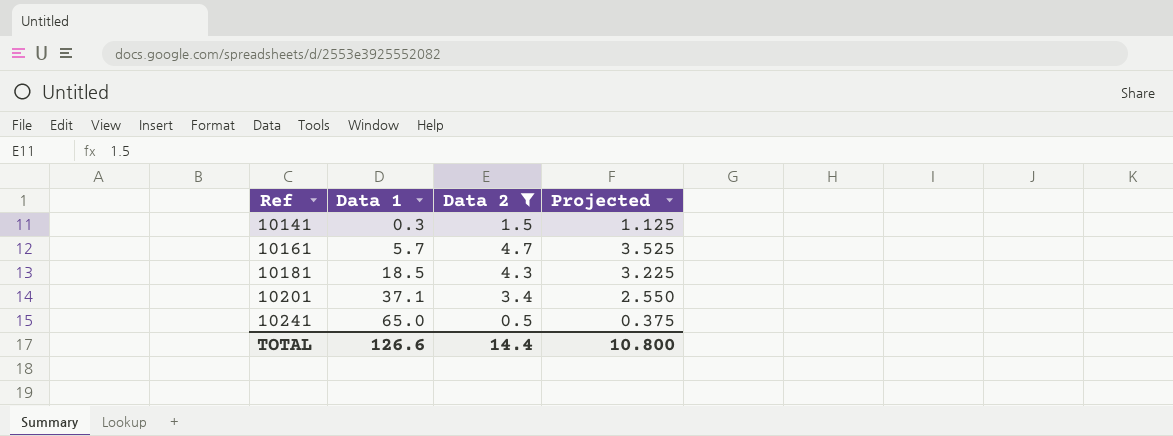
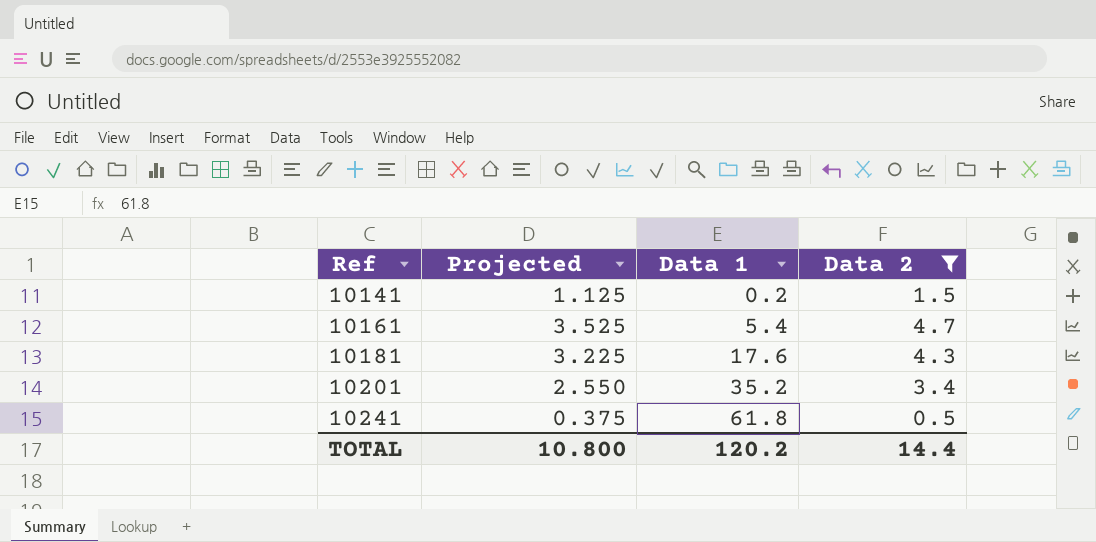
column Projected | position: 4 -> 2
10141 | Data 1: 0.3 -> 0.2
10161 | Data 1: 5.7 -> 5.4
10181 | Data 1: 18.5 -> 17.6
10201 | Data 1: 37.1 -> 35.2
10241 | Data 1: 65.0 -> 61.8
TOTAL | Data 1: 126.6 -> 120.2

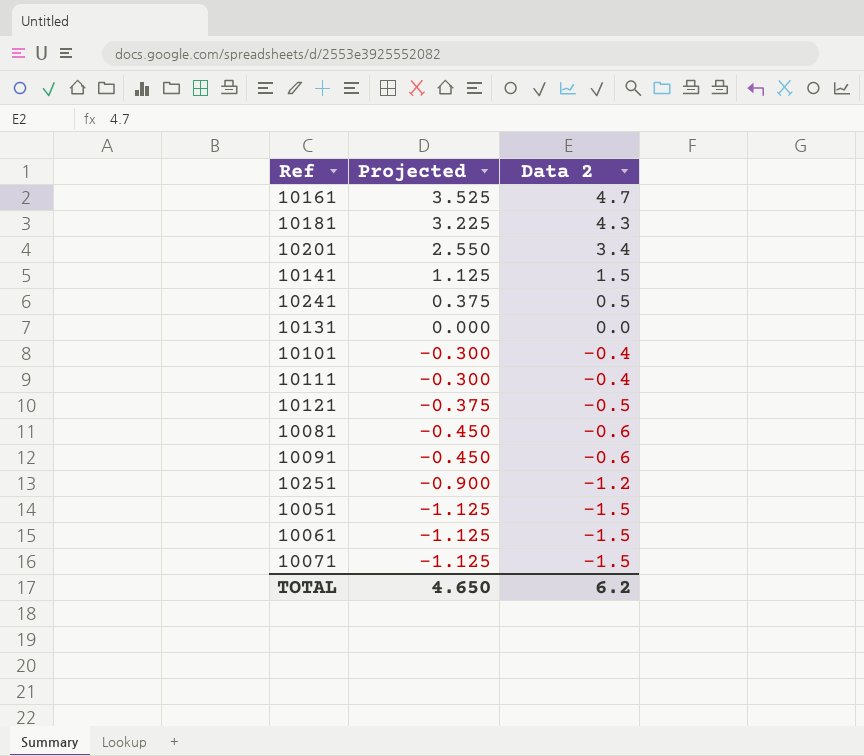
filter: Data 2 >= 0.5 -> none
row order: Ref ascending -> Projected descending
column Data 1 | position: 3 -> none
TOTAL | Projected: 10.800 -> 4.650
TOTAL | Data 2: 14.4 -> 6.2

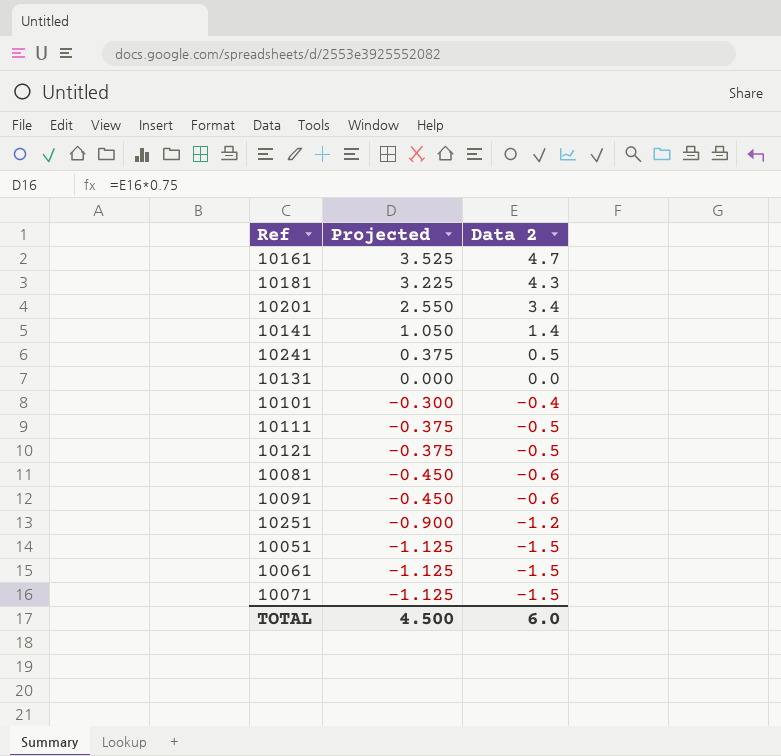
10141 | Projected: 1.125 -> 1.050
10141 | Data 2: 1.5 -> 1.4
10111 | Projected: -0.300 -> -0.375
10111 | Data 2: -0.4 -> -0.5
TOTAL | Projected: 4.650 -> 4.500
TOTAL | Data 2: 6.2 -> 6.0

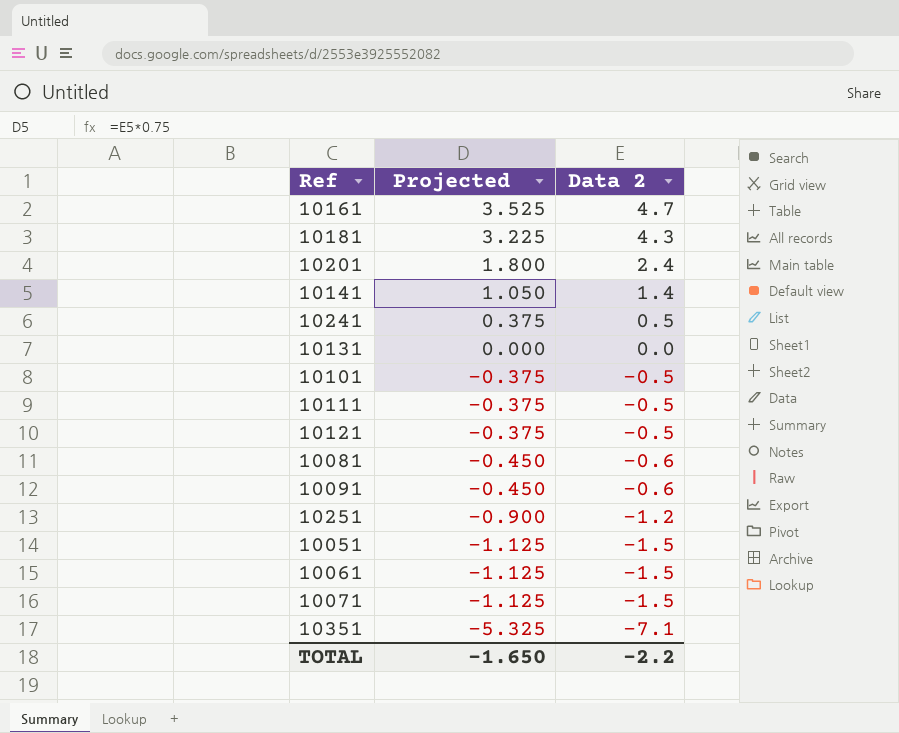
10201 | Projected: 2.550 -> 1.800
10201 | Data 2: 3.4 -> 2.4
10101 | Projected: -0.300 -> -0.375
10101 | Data 2: -0.4 -> -0.5
row 10351: none -> -5.325 | -7.1
TOTAL | Projected: 4.500 -> -1.650
TOTAL | Data 2: 6.0 -> -2.2

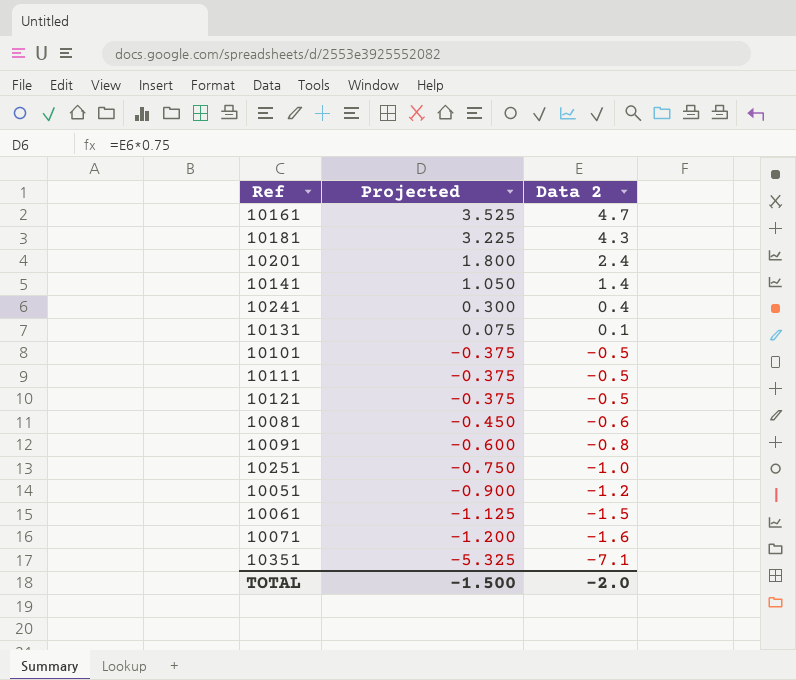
10241 | Projected: 0.375 -> 0.300
10241 | Data 2: 0.5 -> 0.4
10131 | Projected: 0.000 -> 0.075
10131 | Data 2: 0.0 -> 0.1
10091 | Projected: -0.450 -> -0.600
10091 | Data 2: -0.6 -> -0.8
10251 | Projected: -0.900 -> -0.750
10251 | Data 2: -1.2 -> -1.0
10051 | Projected: -1.125 -> -0.900
10051 | Data 2: -1.5 -> -1.2
10071 | Projected: -1.125 -> -1.200
10071 | Data 2: -1.5 -> -1.6
TOTAL | Projected: -1.650 -> -1.500
TOTAL | Data 2: -2.2 -> -2.0

